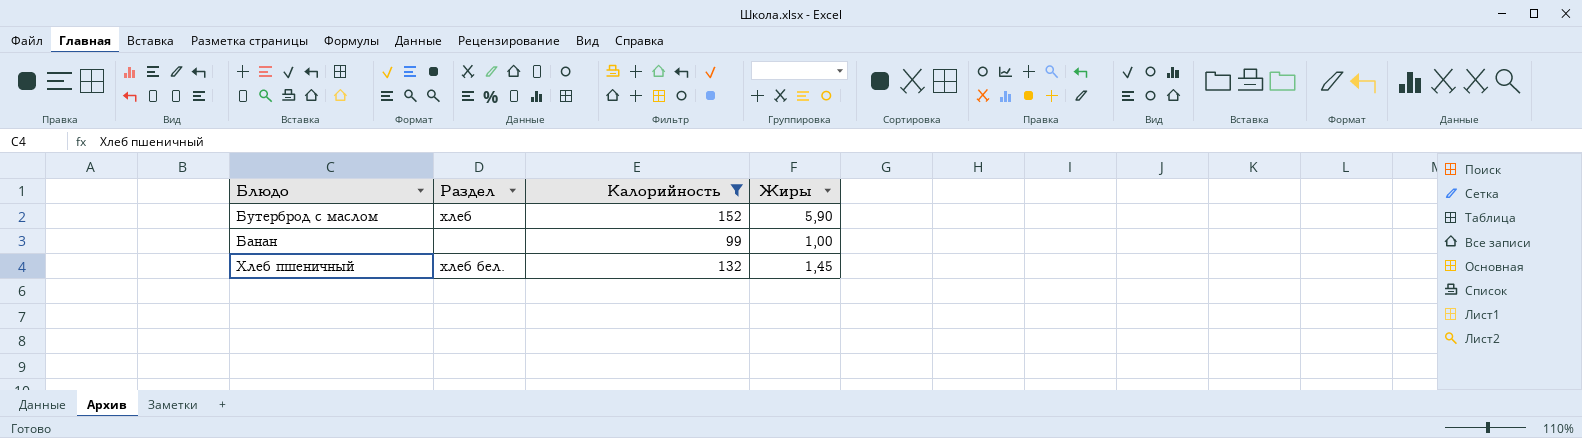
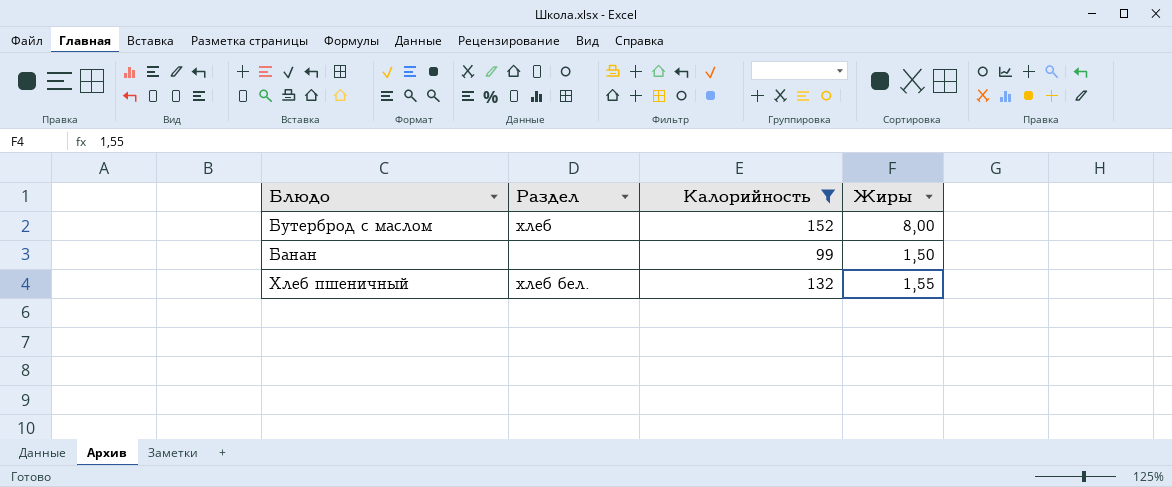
Бутерброд с маслом | Жиры: 5,90 -> 8,00
Банан | Жиры: 1,00 -> 1,50
Хлеб пшеничный | Жиры: 1,45 -> 1,55

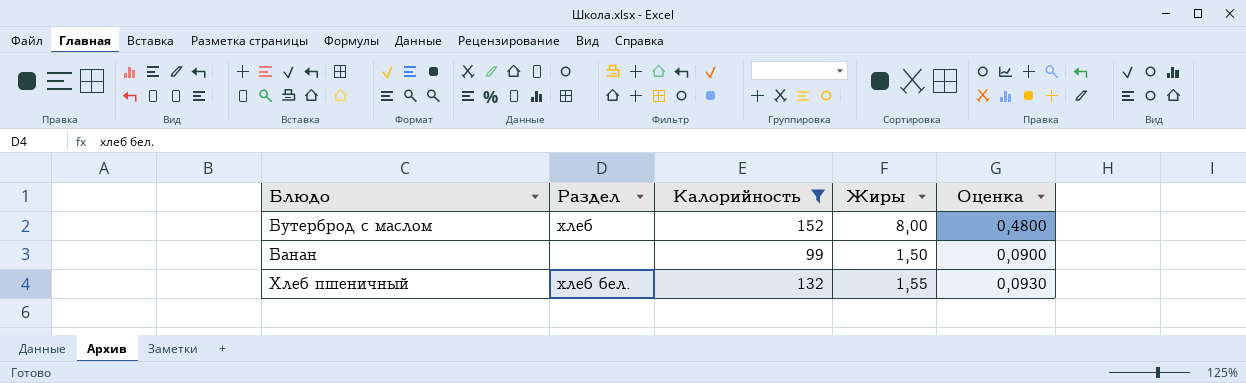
column Оценка | formula: none -> [Жиры] * 0,06

